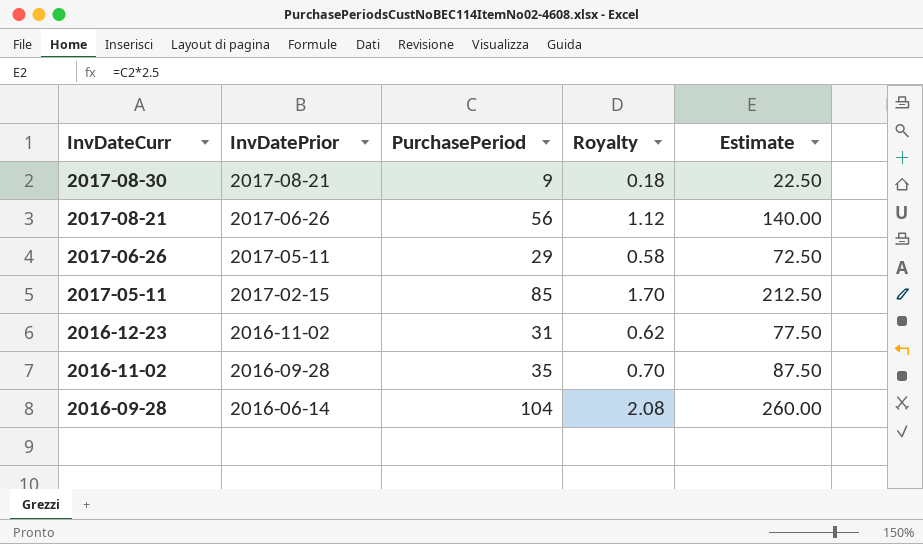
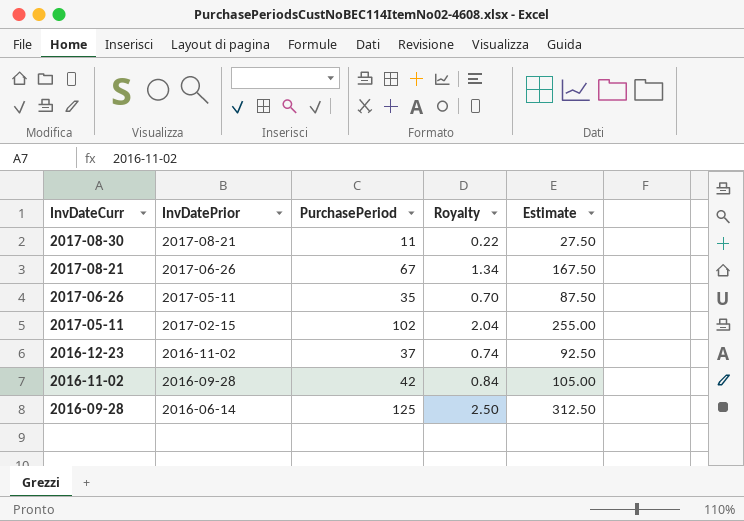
2017-08-30 | PurchasePeriod: 9 -> 11
2017-08-30 | Royalty: 0.18 -> 0.22
2017-08-30 | Estimate: 22.50 -> 27.50
2017-08-21 | PurchasePeriod: 56 -> 67
2017-08-21 | Royalty: 1.12 -> 1.34
2017-08-21 | Estimate: 140.00 -> 167.50
2017-06-26 | PurchasePeriod: 29 -> 35
2017-06-26 | Royalty: 0.58 -> 0.70
2017-06-26 | Estimate: 72.50 -> 87.50
2017-05-11 | PurchasePeriod: 85 -> 102
2017-05-11 | Royalty: 1.70 -> 2.04
2017-05-11 | Estimate: 212.50 -> 255.00
2016-12-23 | PurchasePeriod: 31 -> 37
2016-12-23 | Royalty: 0.62 -> 0.74
2016-12-23 | Estimate: 77.50 -> 92.50
2016-11-02 | PurchasePeriod: 35 -> 42
2016-11-02 | Royalty: 0.70 -> 0.84
2016-11-02 | Estimate: 87.50 -> 105.00
2016-09-28 | PurchasePeriod: 104 -> 125
2016-09-28 | Royalty: 2.08 -> 2.50
2016-09-28 | Estimate: 260.00 -> 312.50

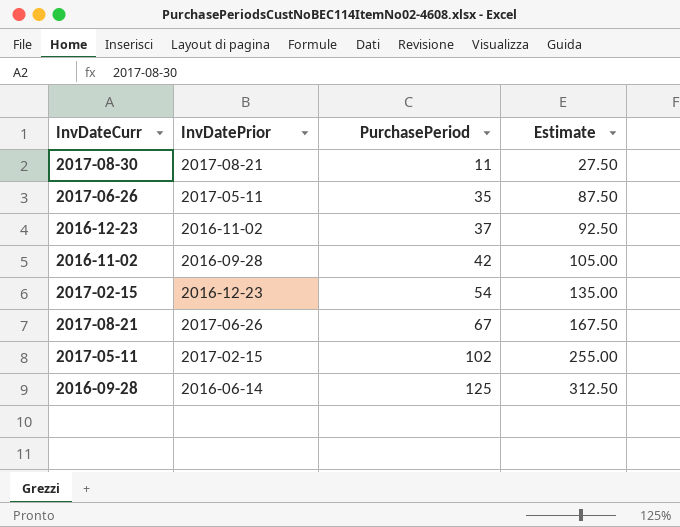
row order: InvDateCurr descending -> PurchasePeriod ascending
column Royalty | formula: [PurchasePeriod] * 0.02 -> none
row 2017-02-15: none -> 2016-12-23 | 54 | 135.00

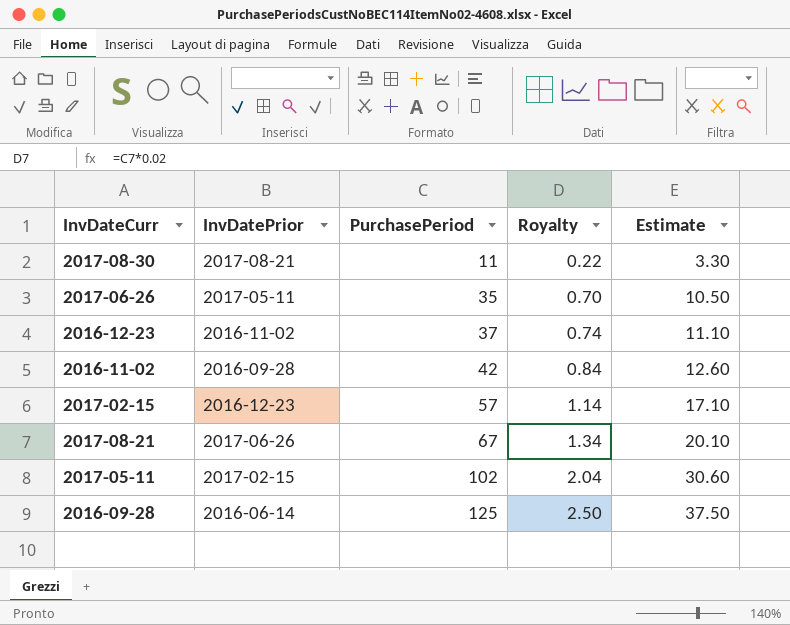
column Royalty | formula: none -> [PurchasePeriod] * 0.02
column Estimate | formula: [PurchasePeriod] * 2.5 -> [PurchasePeriod] * 0.3
2017-02-15 | PurchasePeriod: 54 -> 57

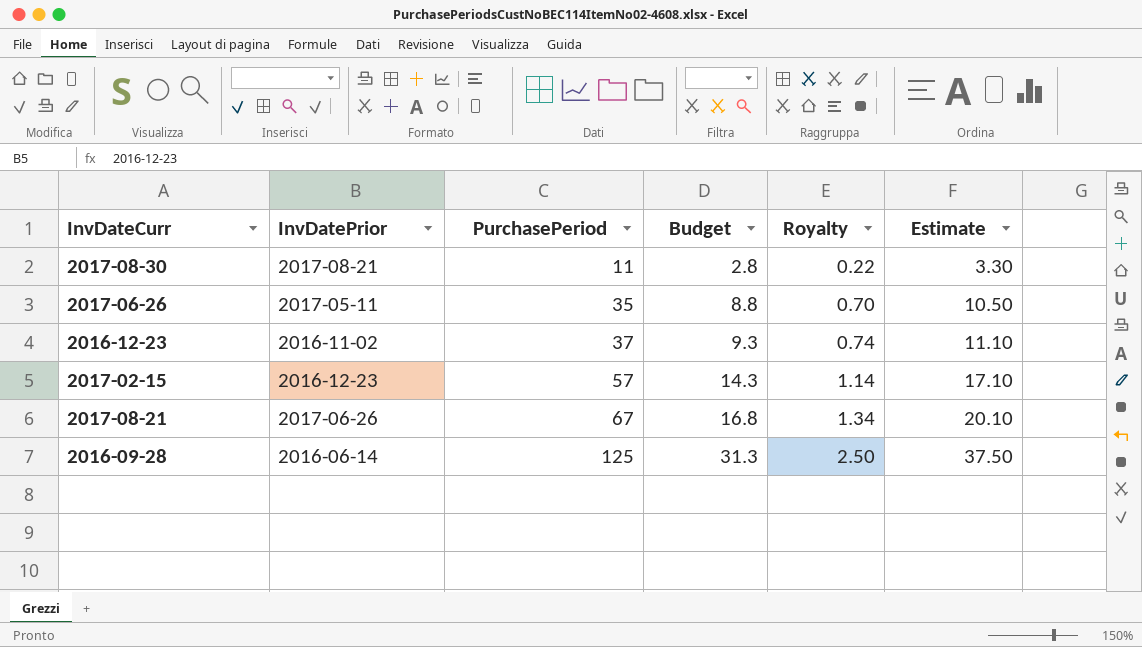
column Budget | formula: none -> [PurchasePeriod] * 0.25
row 2016-11-02: 2016-09-28 | 42 | 0.84 | 12.60 -> none
row 2017-05-11: 2017-02-15 | 102 | 2.04 | 30.60 -> none

